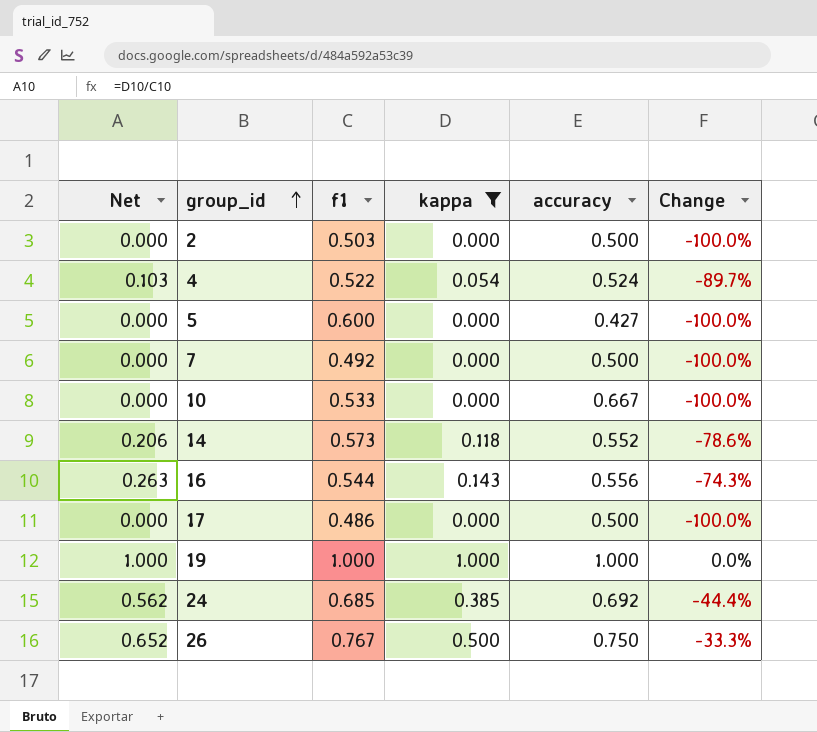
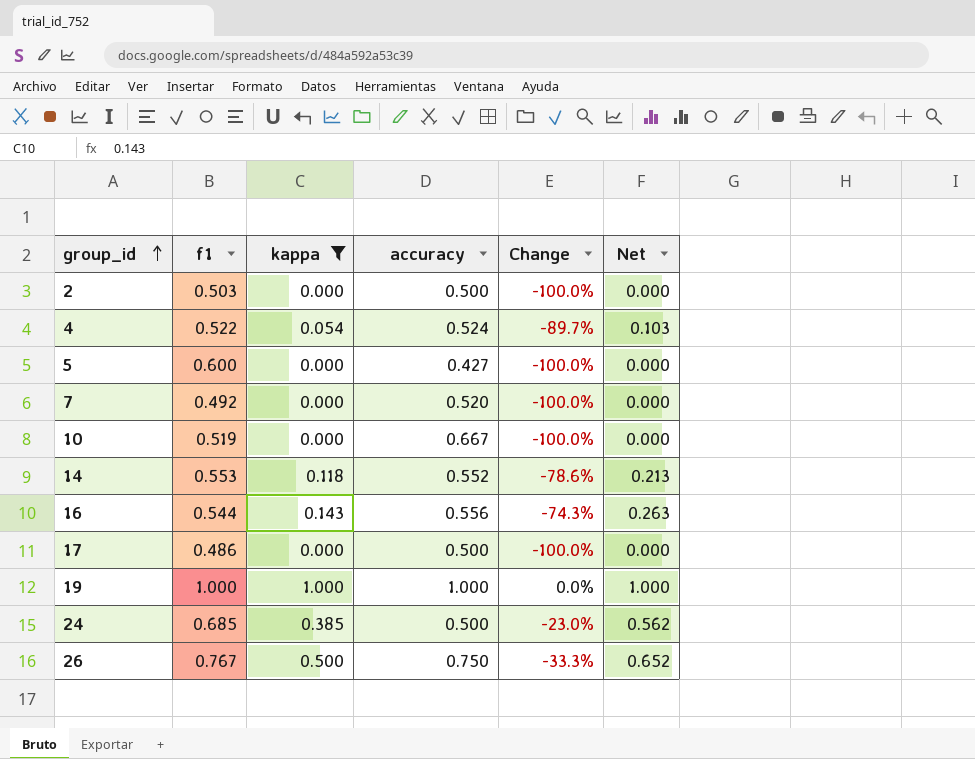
column Net | position: 1 -> 6
7 | accuracy: 0.500 -> 0.520
10 | f1: 0.533 -> 0.519
14 | f1: 0.573 -> 0.553
14 | Net: 0.206 -> 0.213
24 | accuracy: 0.692 -> 0.500
24 | Change: -44.4% -> -23.0%

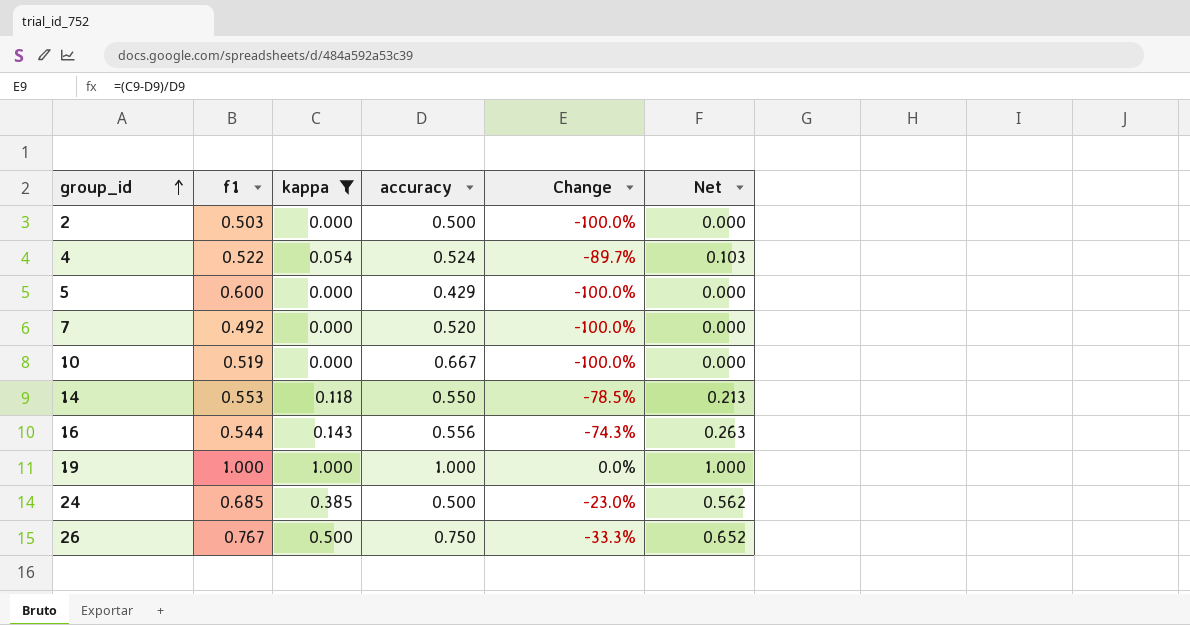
row 17: 0.486 | 0.000 | 0.500 | -100.0% | 0.000 -> none
5 | accuracy: 0.427 -> 0.429
14 | accuracy: 0.552 -> 0.550
14 | Change: -78.6% -> -78.5%

